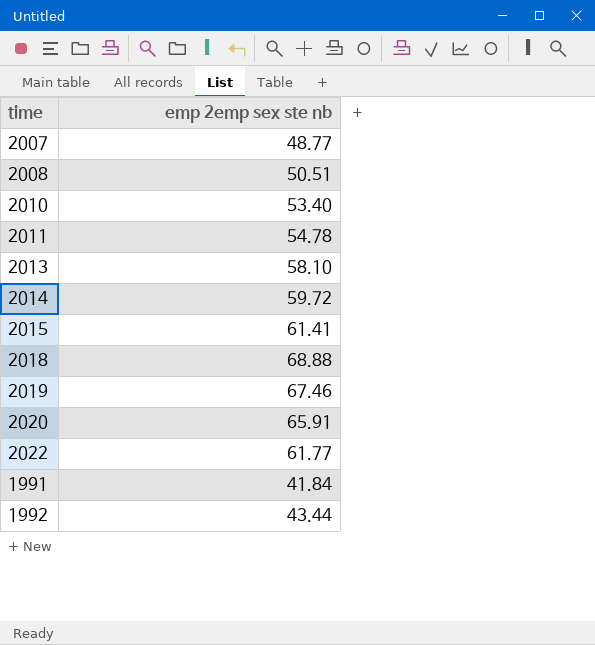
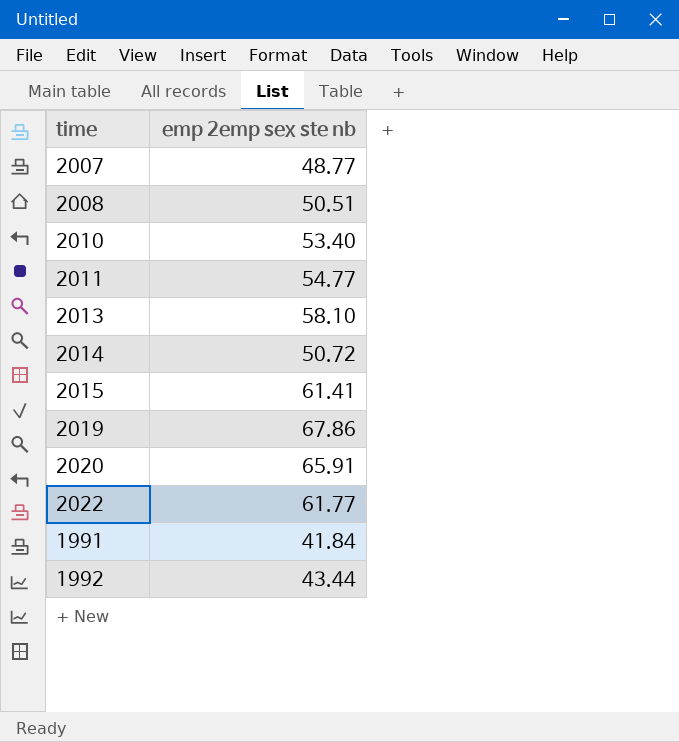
row 2018: 68.88 -> none
2011 | emp 2emp sex ste nb: 54.78 -> 54.77
2014 | emp 2emp sex ste nb: 59.72 -> 50.72
2019 | emp 2emp sex ste nb: 67.46 -> 67.86

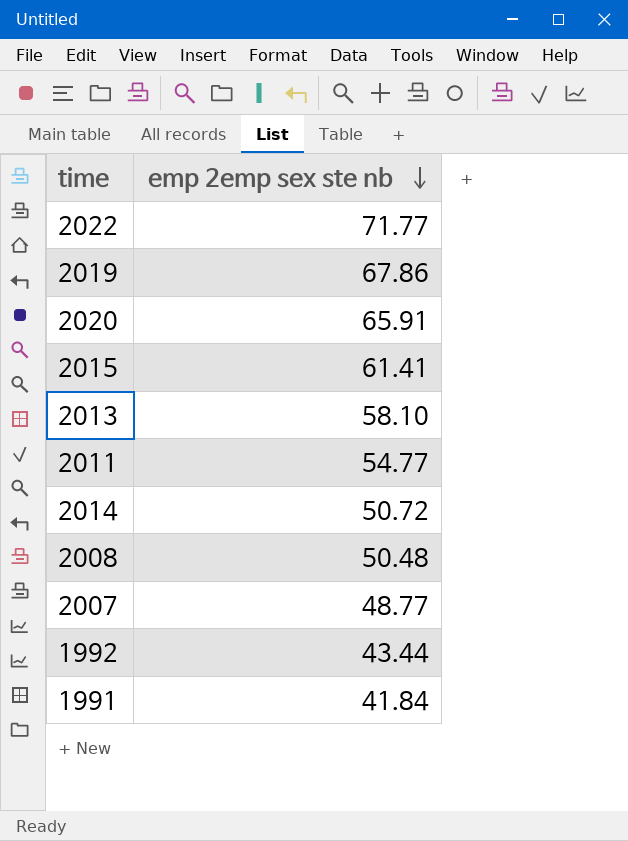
row order: none -> emp 2emp sex ste nb descending
row 2010: 53.40 -> none
2022 | emp 2emp sex ste nb: 61.77 -> 71.77
2008 | emp 2emp sex ste nb: 50.51 -> 50.48

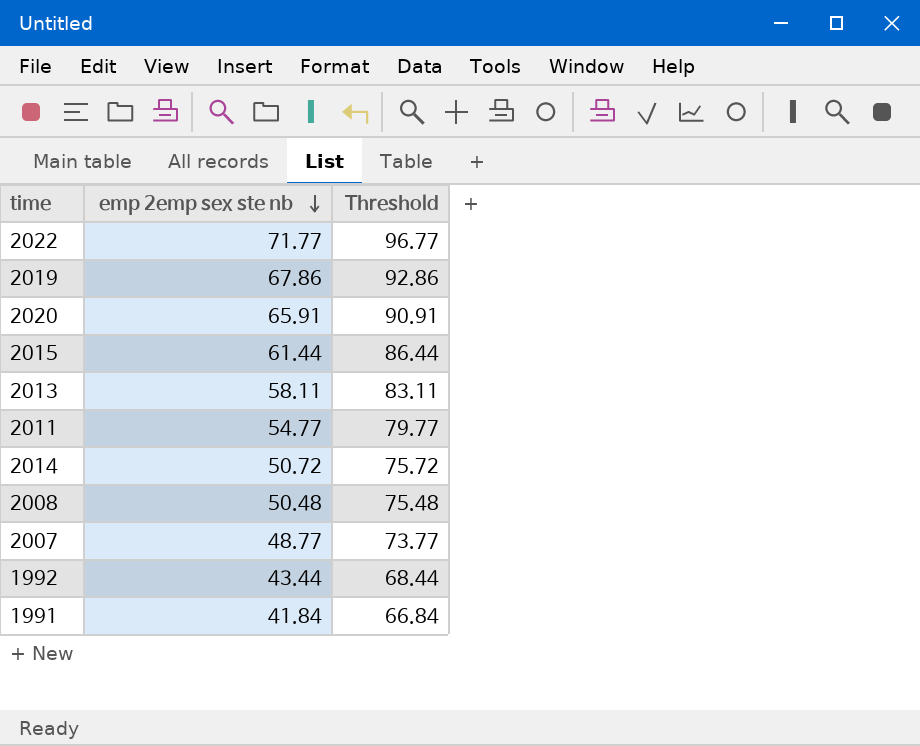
column Threshold | formula: none -> [emp 2emp sex ste nb] + 25
2015 | emp 2emp sex ste nb: 61.41 -> 61.44
2013 | emp 2emp sex ste nb: 58.10 -> 58.11

